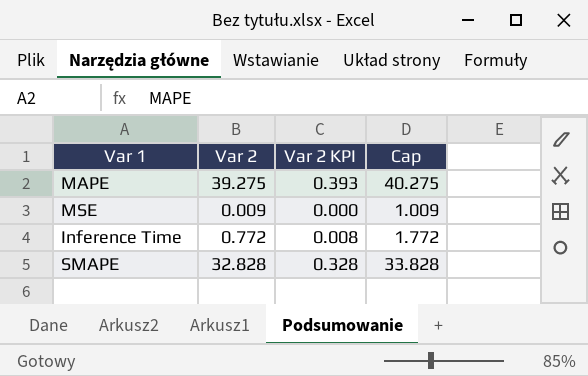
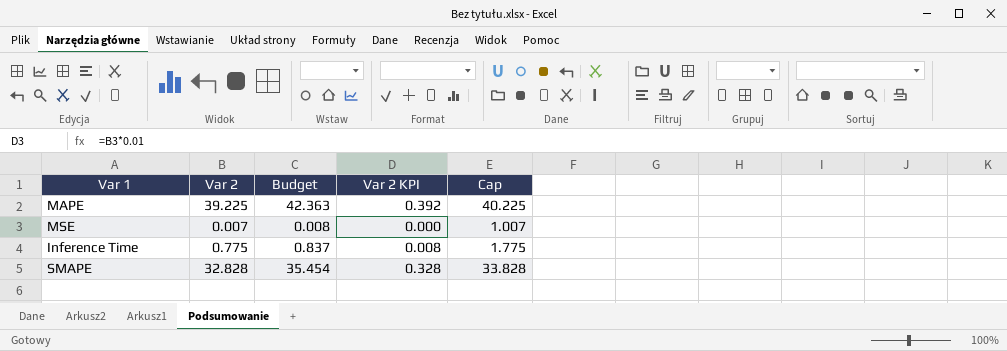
column Budget | formula: none -> [Var 2] * 1.08
MAPE | Var 2: 39.275 -> 39.225
MAPE | Var 2 KPI: 0.393 -> 0.392
MAPE | Cap: 40.275 -> 40.225
MSE | Var 2: 0.009 -> 0.007
MSE | Cap: 1.009 -> 1.007
Inference Time | Var 2: 0.772 -> 0.775
Inference Time | Cap: 1.772 -> 1.775

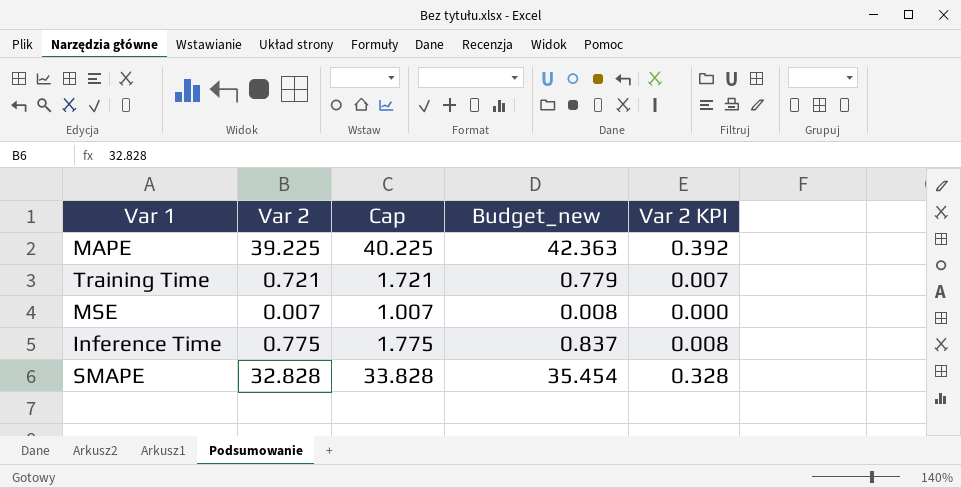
column Cap | position: 5 -> 3
column name: Budget -> Budget_new
row Training Time: none -> 0.721 | 1.721 | 0.779 | 0.007

